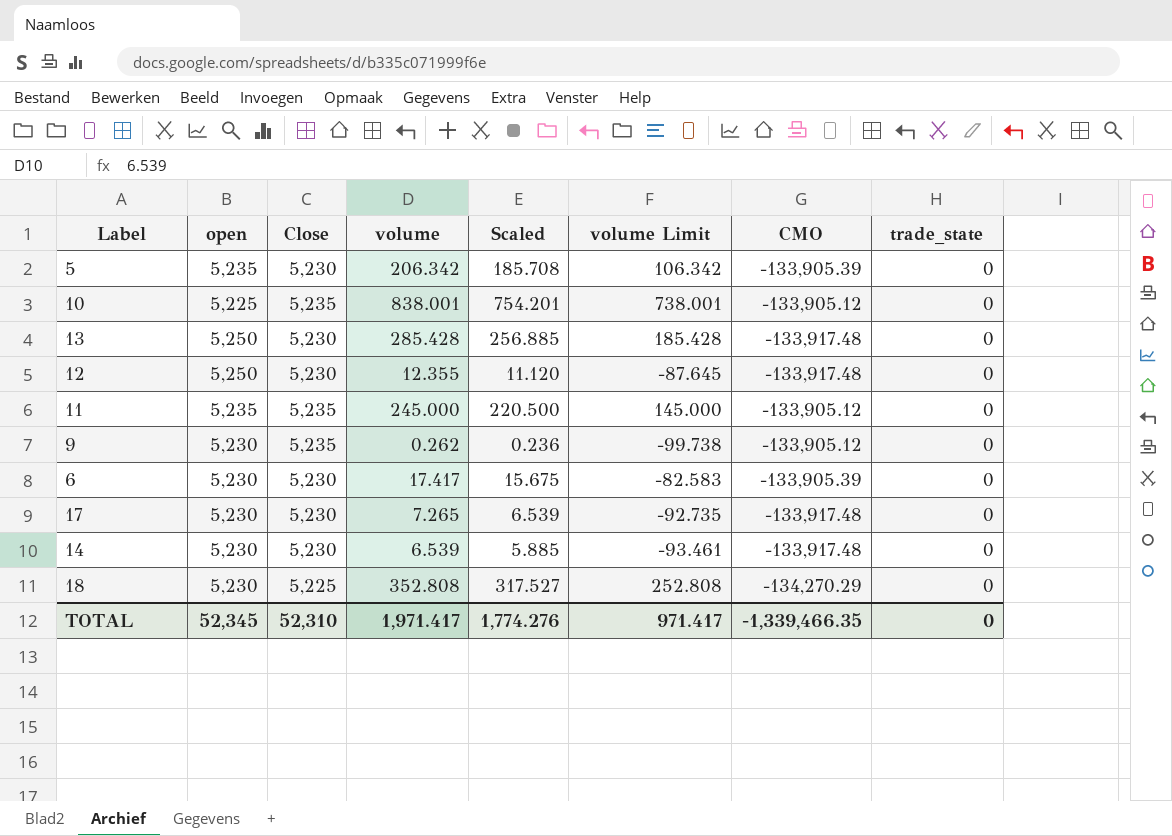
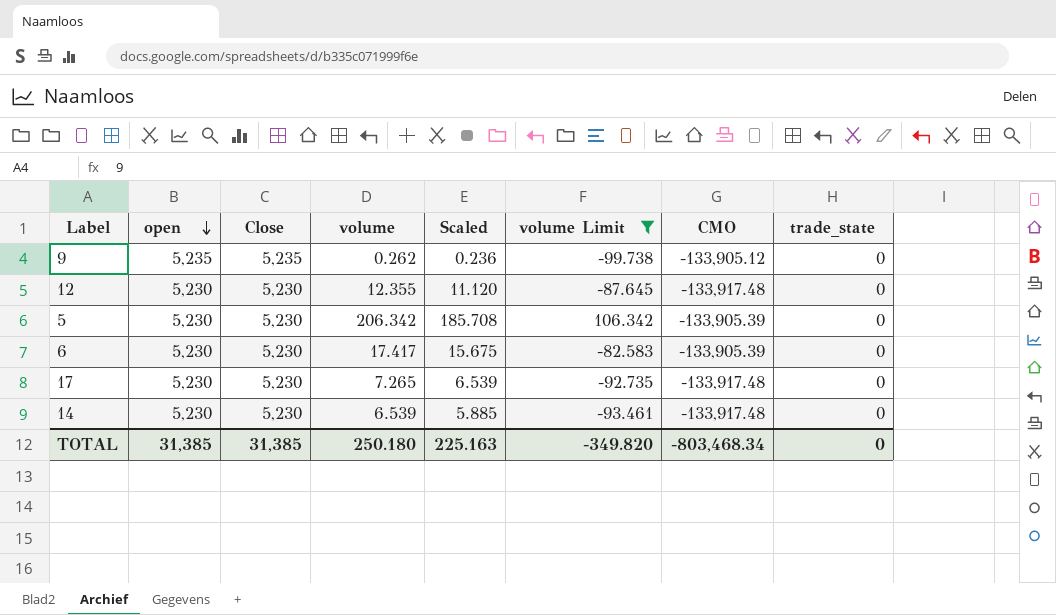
filter: none -> volume Limit <= 106.342
row order: none -> open descending
9 | open: 5,230 -> 5,235
12 | open: 5,250 -> 5,230
5 | open: 5,235 -> 5,230
TOTAL | open: 52,345 -> 31,385
TOTAL | Close: 52,310 -> 31,385
TOTAL | volume: 1,971.417 -> 250.180
TOTAL | Scaled: 1,774.276 -> 225.163
TOTAL | volume Limit: 971.417 -> -349.820
TOTAL | CMO: -1,339,466.35 -> -803,468.34

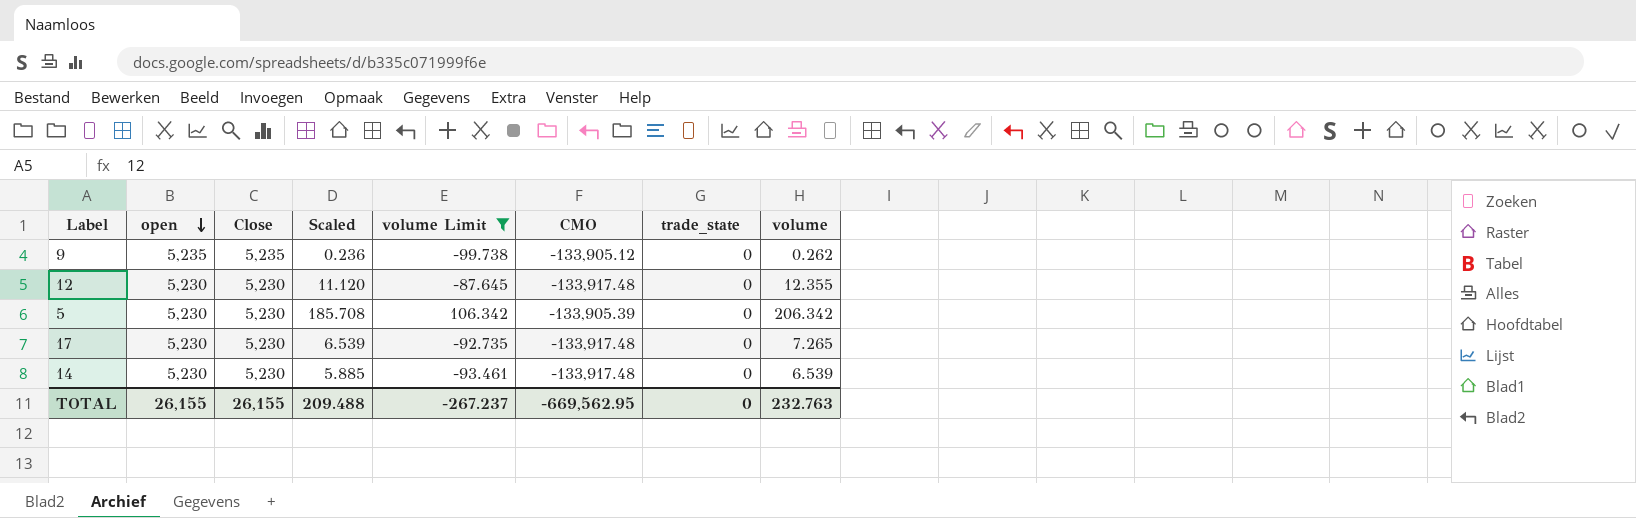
column volume | position: 4 -> 8
row 6: 5,230 | 5,230 | 17.417 | 15.675 | -82.583 | -133,905.39 | 0 -> none
TOTAL | open: 31,385 -> 26,155
TOTAL | Close: 31,385 -> 26,155
TOTAL | Scaled: 225.163 -> 209.488
TOTAL | volume Limit: -349.820 -> -267.237
TOTAL | CMO: -803,468.34 -> -669,562.95
TOTAL | volume: 250.180 -> 232.763

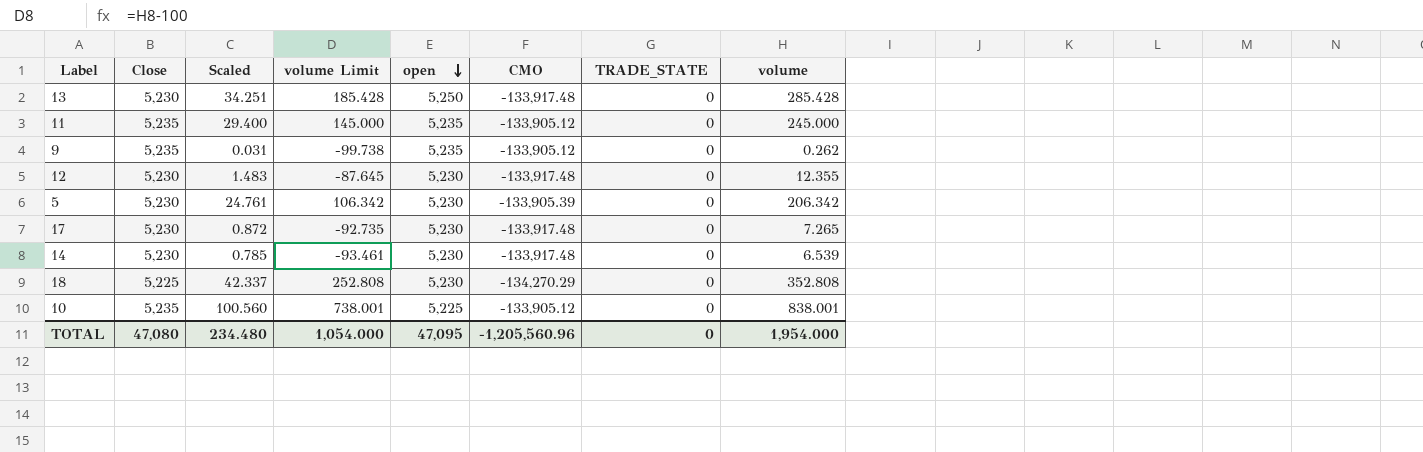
filter: volume Limit <= 106.342 -> none
column Scaled | formula: [volume] * 0.9 -> [volume] * 0.12
column open | position: 2 -> 5
column name: trade_state -> TRADE_STATE
TOTAL | Close: 26,155 -> 47,080
TOTAL | Scaled: 209.488 -> 234.480
TOTAL | volume Limit: -267.237 -> 1,054.000
TOTAL | open: 26,155 -> 47,095
TOTAL | CMO: -669,562.95 -> -1,205,560.96
TOTAL | volume: 232.763 -> 1,954.000

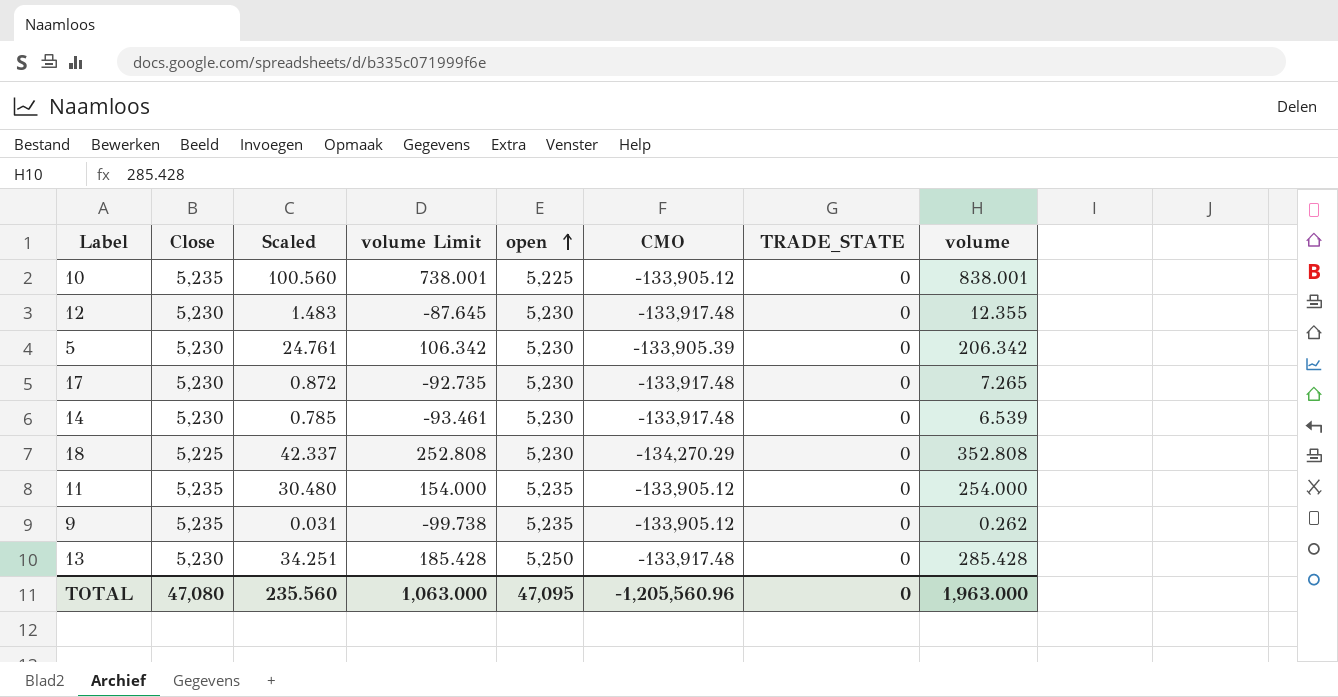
row order: open descending -> open ascending
11 | Scaled: 29.400 -> 30.480
11 | volume Limit: 145.000 -> 154.000
11 | volume: 245.000 -> 254.000
TOTAL | Scaled: 234.480 -> 235.560
TOTAL | volume Limit: 1,054.000 -> 1,063.000
TOTAL | volume: 1,954.000 -> 1,963.000

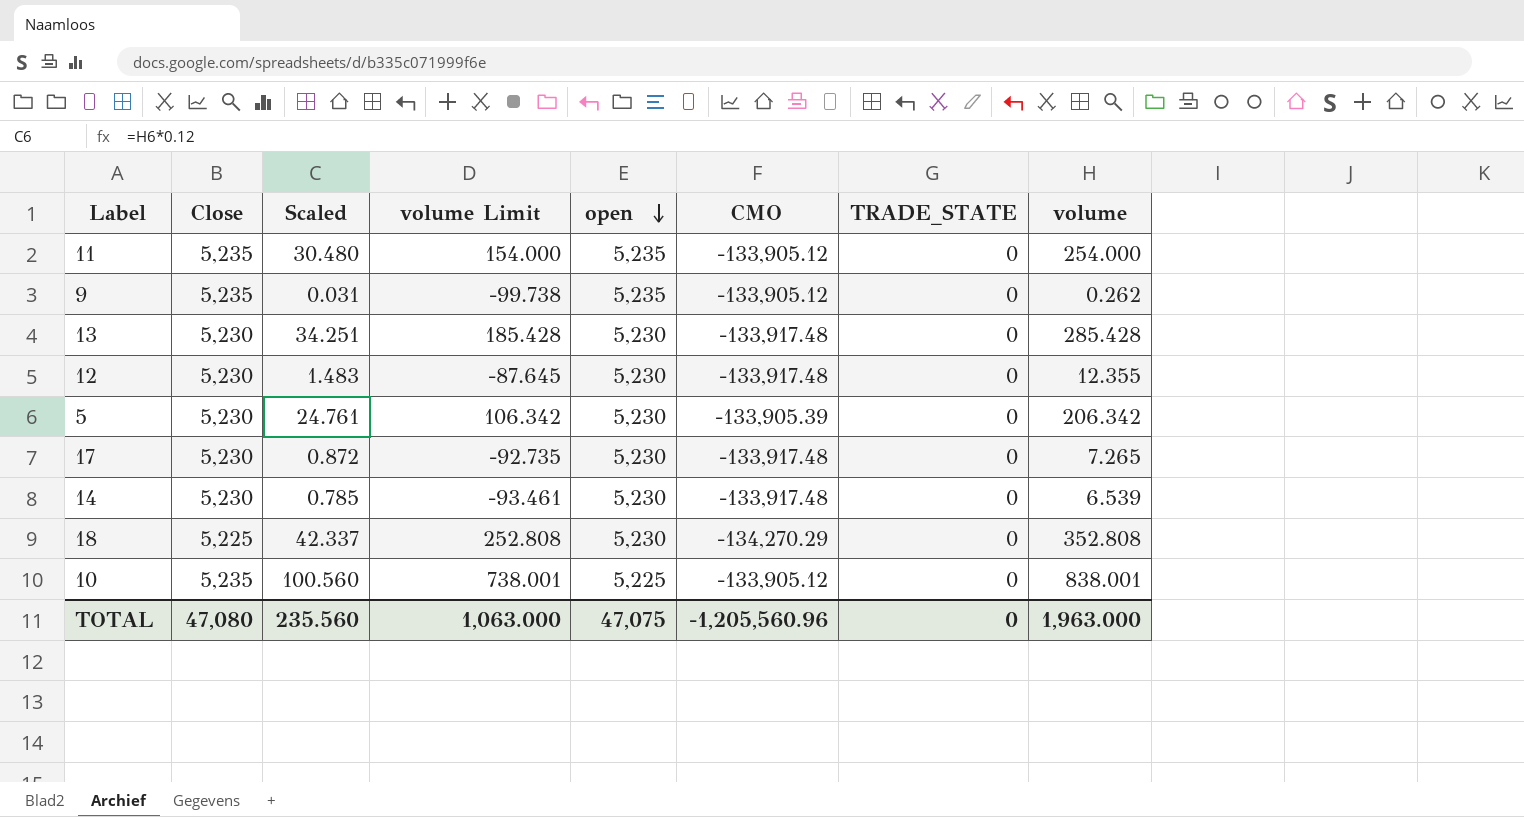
row order: open ascending -> open descending
13 | open: 5,250 -> 5,230
TOTAL | open: 47,095 -> 47,075

